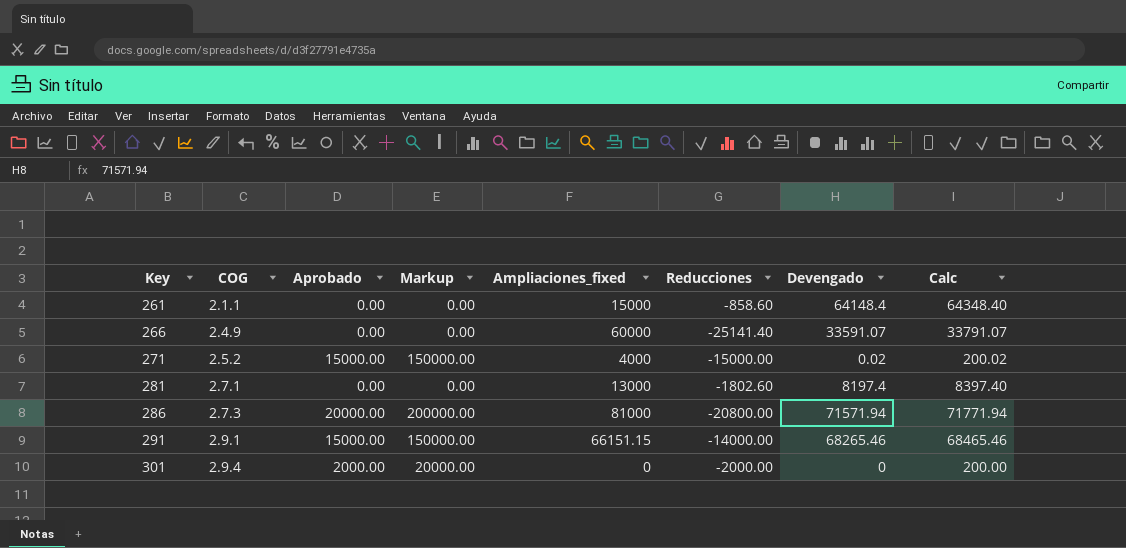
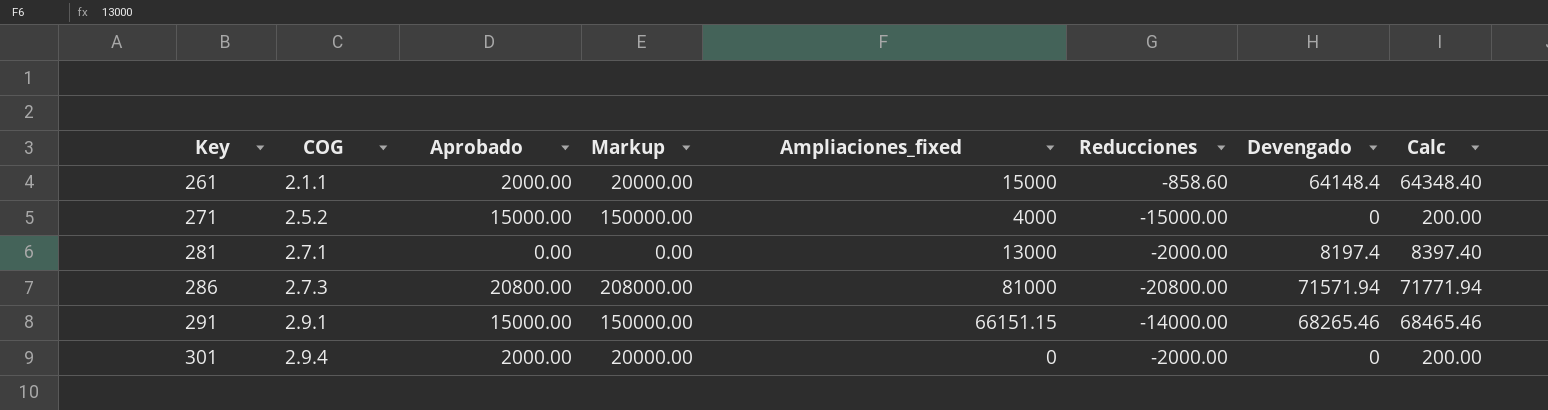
row 266: 2.4.9 | 0.00 | 0.00 | 60000 | -25141.40 | 33591.07 | 33791.07 -> none
261 | Aprobado: 0.00 -> 2000.00
261 | Markup: 0.00 -> 20000.00
271 | Devengado: 0.02 -> 0
271 | Calc: 200.02 -> 200.00
281 | Reducciones: -1802.60 -> -2000.00
286 | Aprobado: 20000.00 -> 20800.00
286 | Markup: 200000.00 -> 208000.00

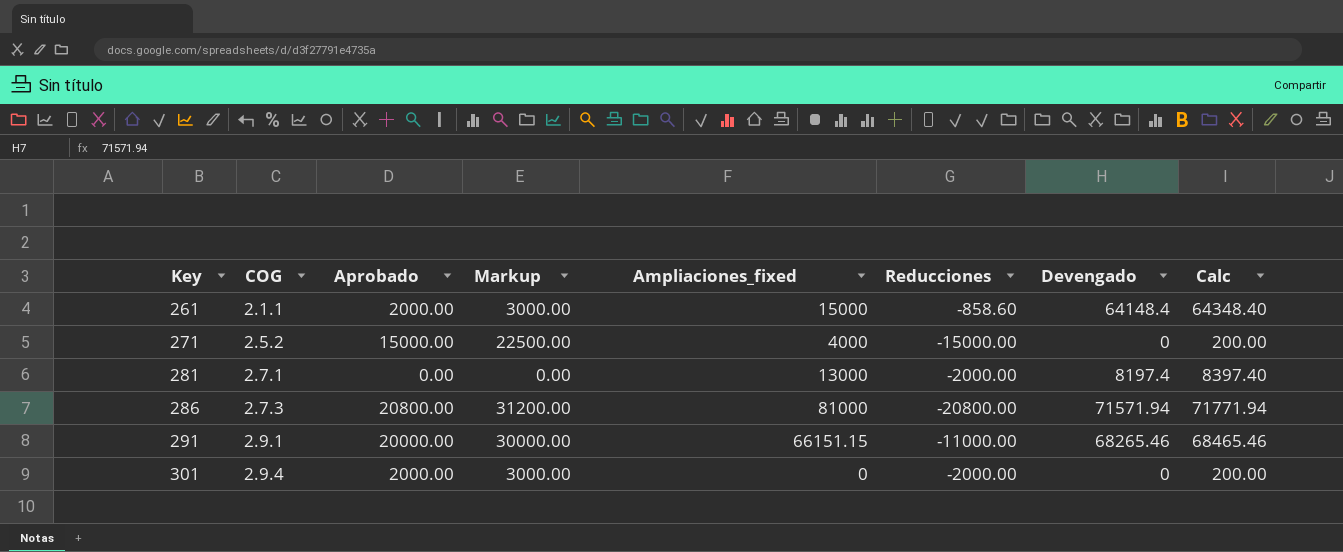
column Markup | formula: [Aprobado] * 10 -> [Aprobado] * 1.5
291 | Aprobado: 15000.00 -> 20000.00
291 | Reducciones: -14000.00 -> -11000.00

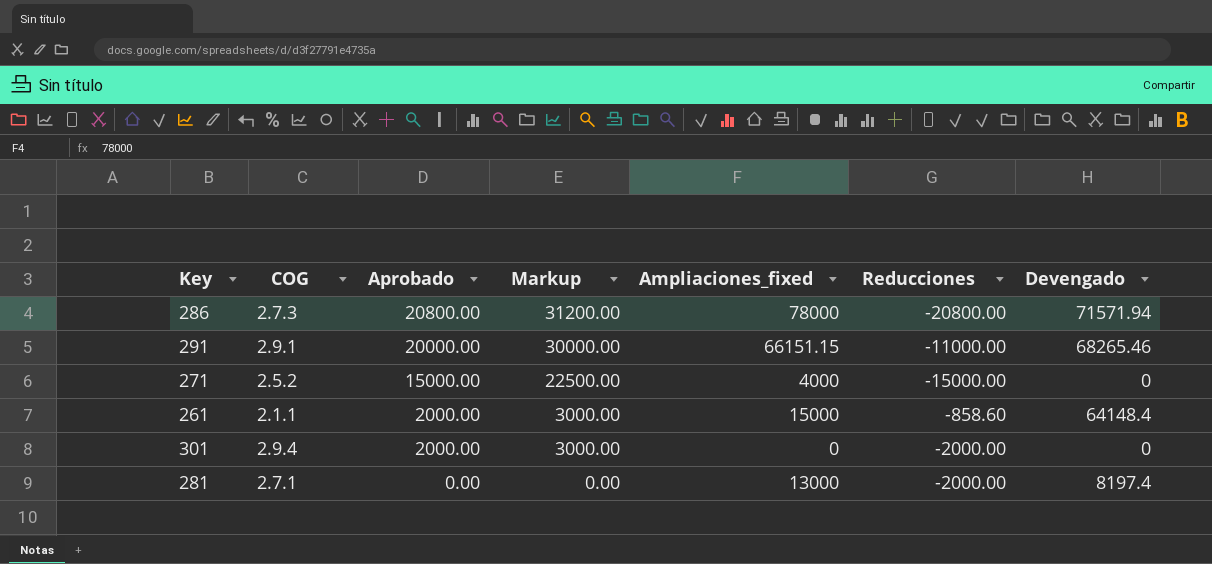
row order: Key ascending -> Aprobado descending
column Calc | formula: [Devengado] + 200 -> none
286 | Ampliaciones_fixed: 81000 -> 78000

